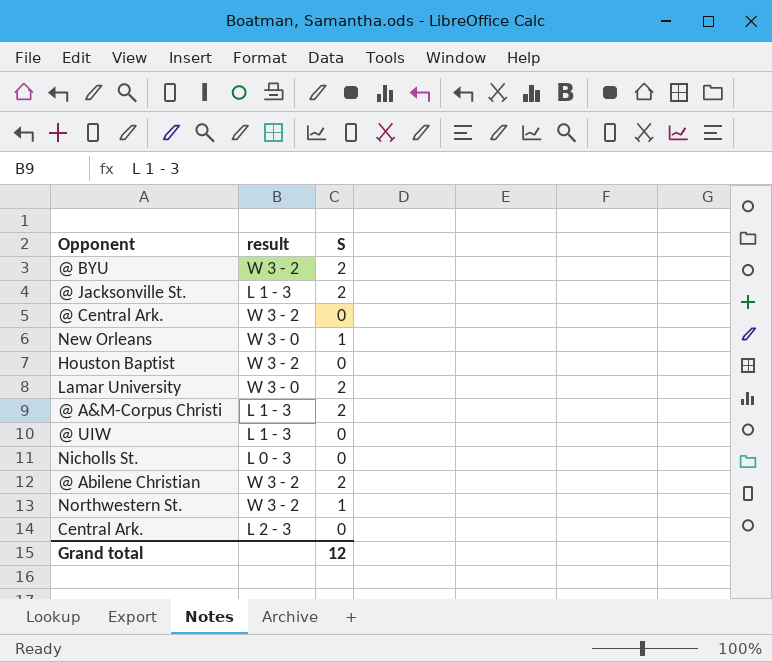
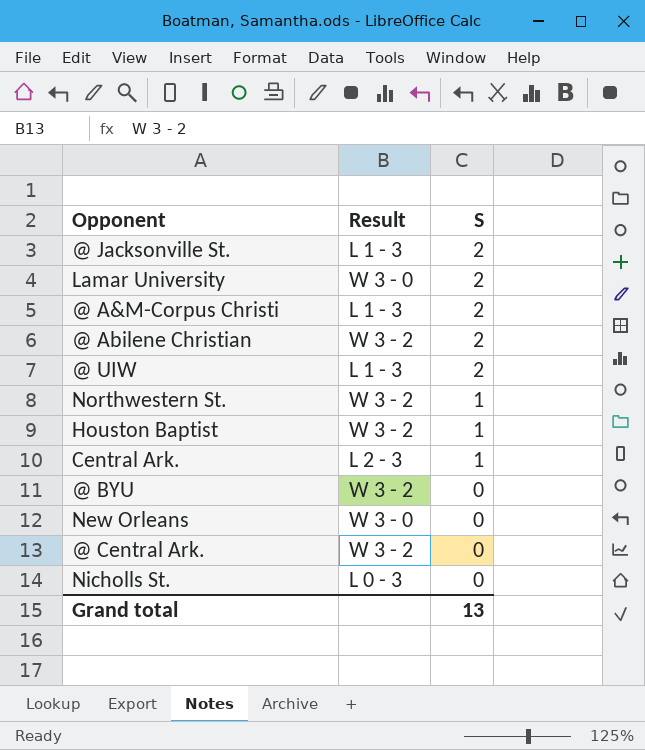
row order: none -> S descending
column name: result -> Result
@ UIW | S: 0 -> 2
Houston Baptist | S: 0 -> 1
Central Ark. | S: 0 -> 1
@ BYU | S: 2 -> 0
New Orleans | S: 1 -> 0
Grand total | S: 12 -> 13

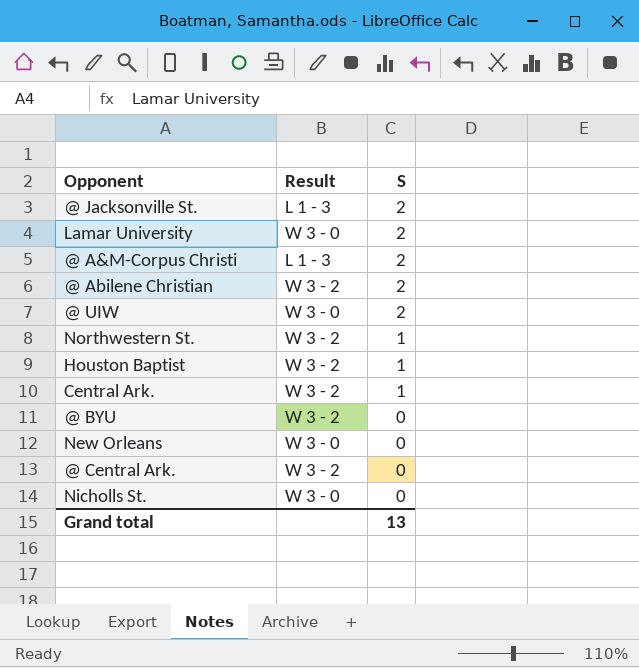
@ UIW | Result: L 1 - 3 -> W 3 - 0
Central Ark. | Result: L 2 - 3 -> W 3 - 2
Nicholls St. | Result: L 0 - 3 -> W 3 - 0

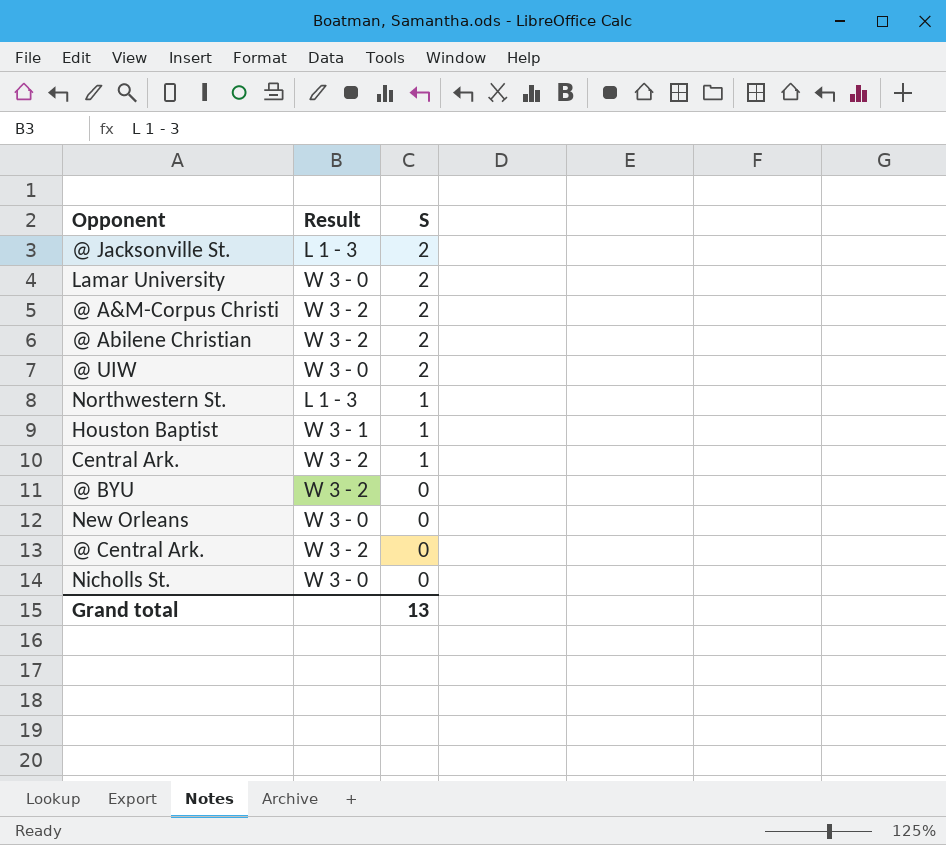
@ A&M-Corpus Christi | Result: L 1 - 3 -> W 3 - 2
Northwestern St. | Result: W 3 - 2 -> L 1 - 3
Houston Baptist | Result: W 3 - 2 -> W 3 - 1

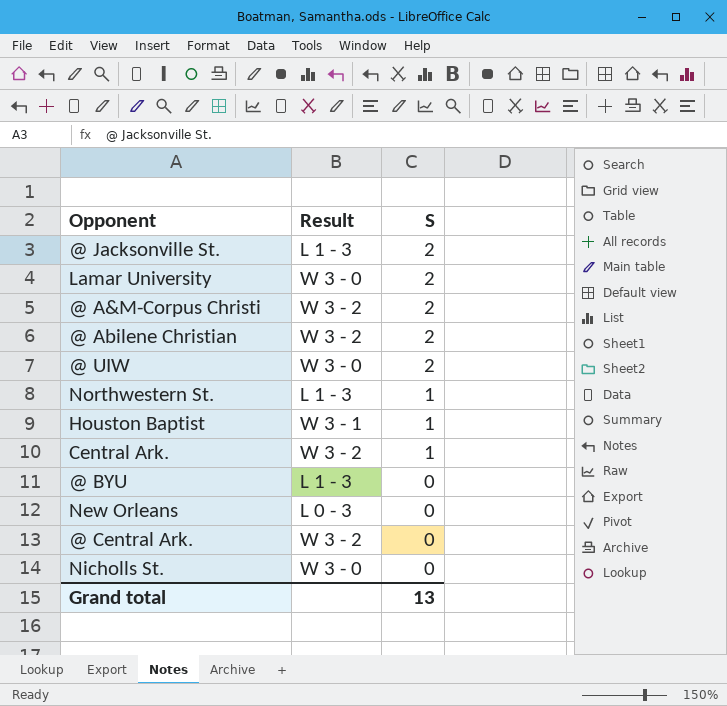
@ BYU | Result: W 3 - 2 -> L 1 - 3
New Orleans | Result: W 3 - 0 -> L 0 - 3

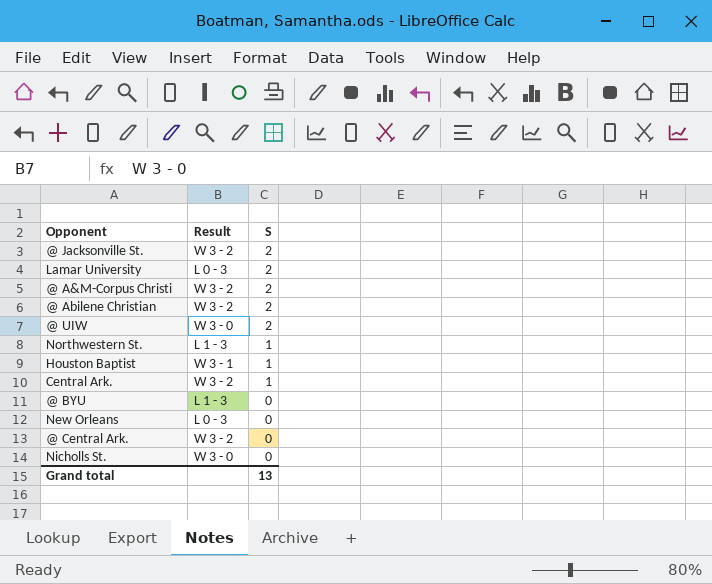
@ Jacksonville St. | Result: L 1 - 3 -> W 3 - 2
Lamar University | Result: W 3 - 0 -> L 0 - 3

